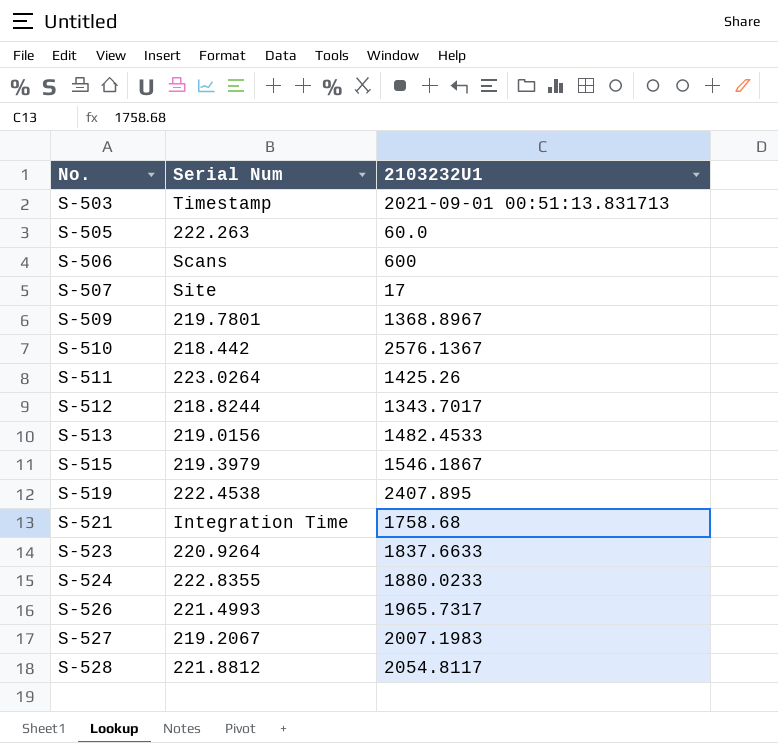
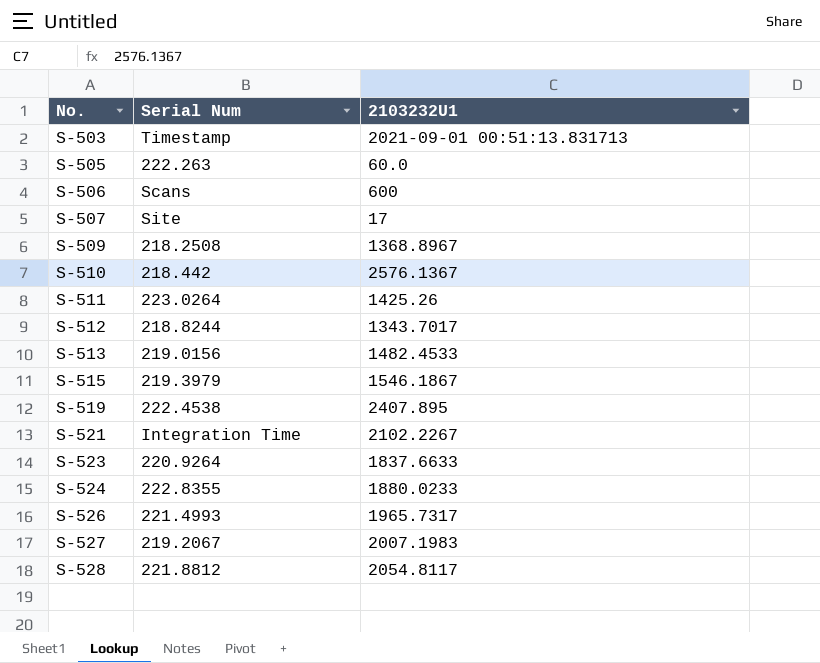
S-509 | Serial Num: 219.7801 -> 218.2508
S-521 | 2103232U1: 1758.68 -> 2102.2267

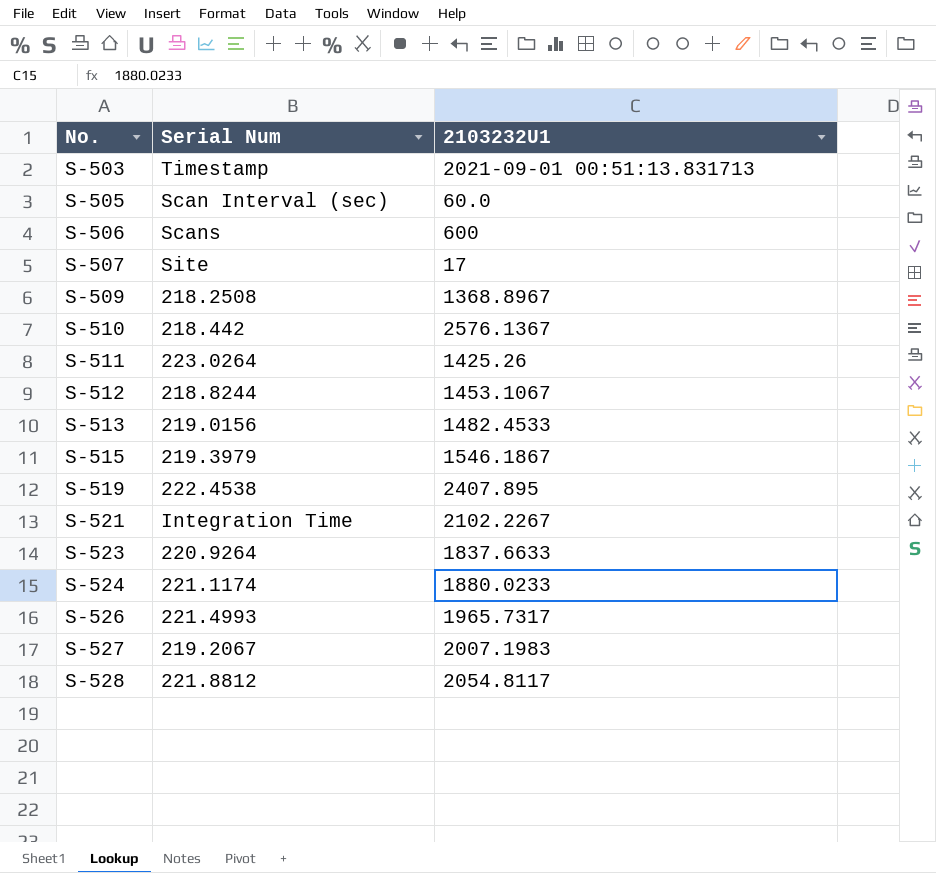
S-505 | Serial Num: 222.263 -> Scan Interval (sec)
S-512 | 2103232U1: 1343.7017 -> 1453.1067
S-524 | Serial Num: 222.8355 -> 221.1174

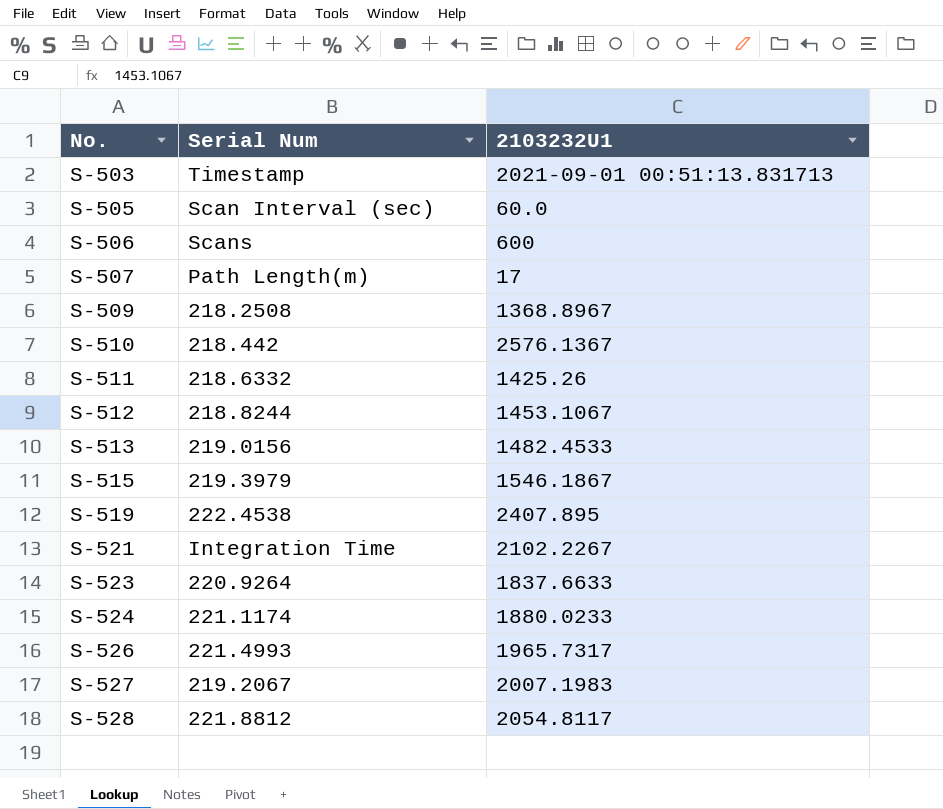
S-507 | Serial Num: Site -> Path Length(m)
S-511 | Serial Num: 223.0264 -> 218.6332

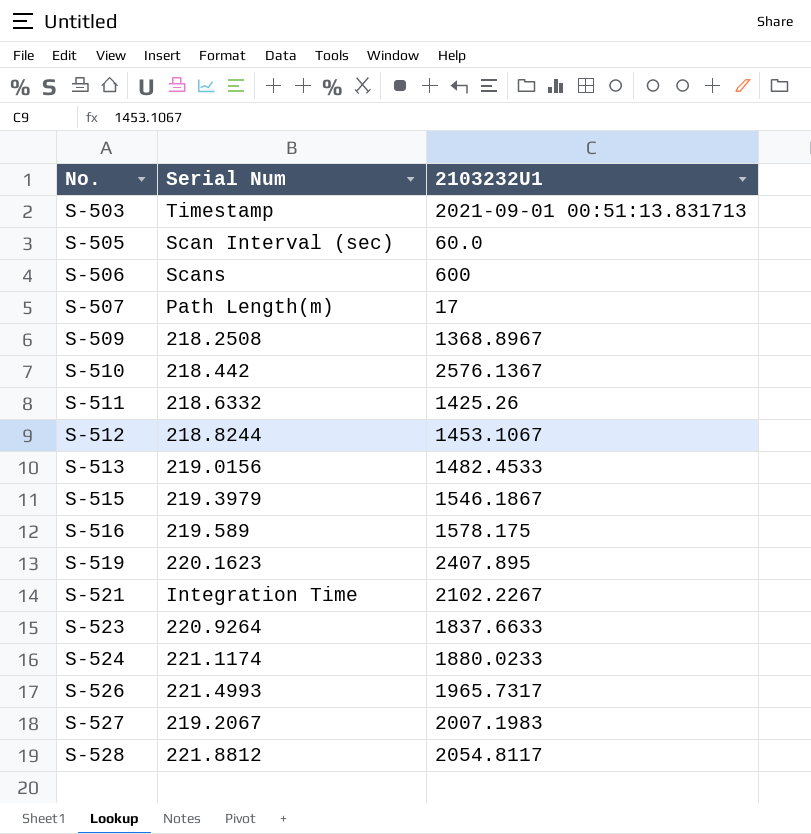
row S-516: none -> 219.589 | 1578.175
S-519 | Serial Num: 222.4538 -> 220.1623

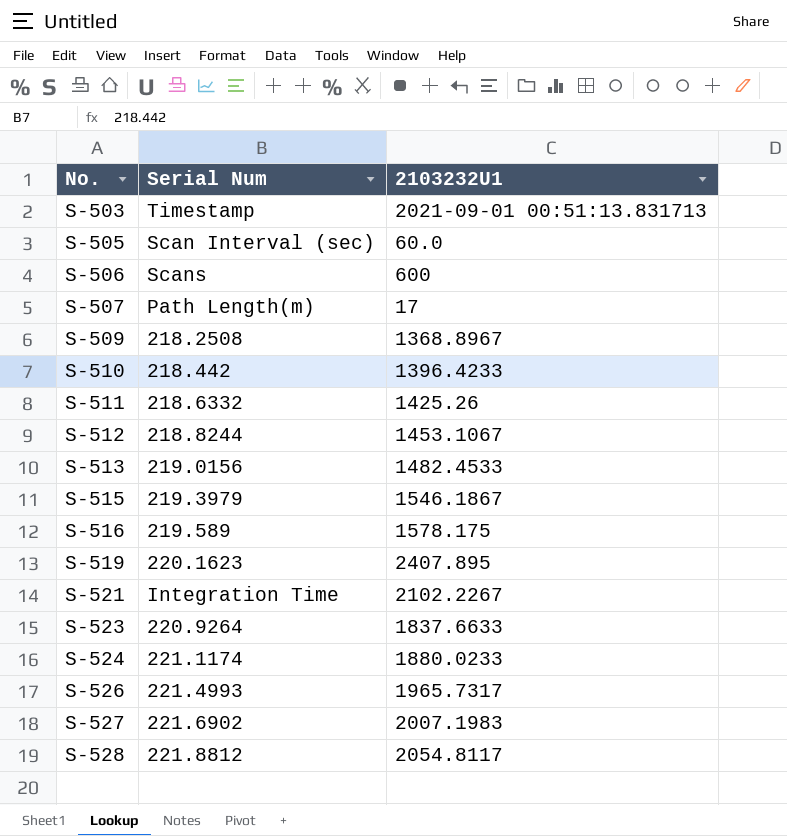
S-510 | 2103232U1: 2576.1367 -> 1396.4233
S-527 | Serial Num: 219.2067 -> 221.6902

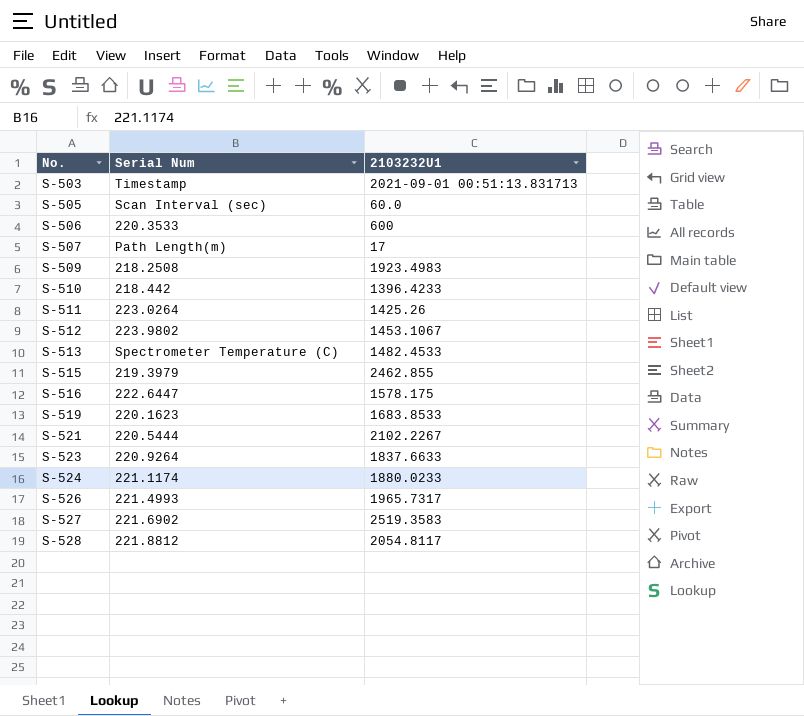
S-506 | Serial Num: Scans -> 220.3533
S-509 | 2103232U1: 1368.8967 -> 1923.4983
S-511 | Serial Num: 218.6332 -> 223.0264
S-512 | Serial Num: 218.8244 -> 223.9802
S-513 | Serial Num: 219.0156 -> Spectrometer Temperature (C)
S-515 | 2103232U1: 1546.1867 -> 2462.855
S-516 | Serial Num: 219.589 -> 222.6447
S-519 | 2103232U1: 2407.895 -> 1683.8533
S-521 | Serial Num: Integration Time -> 220.5444
S-527 | 2103232U1: 2007.1983 -> 2519.3583

